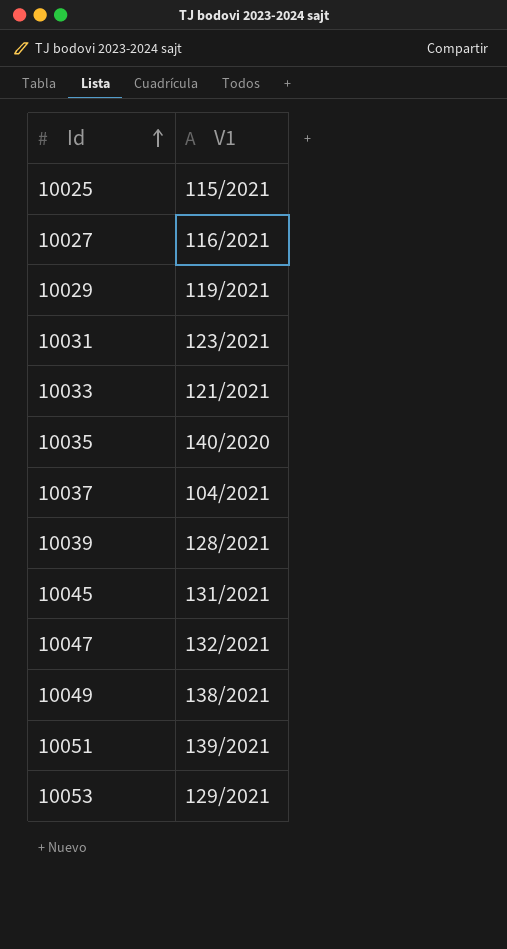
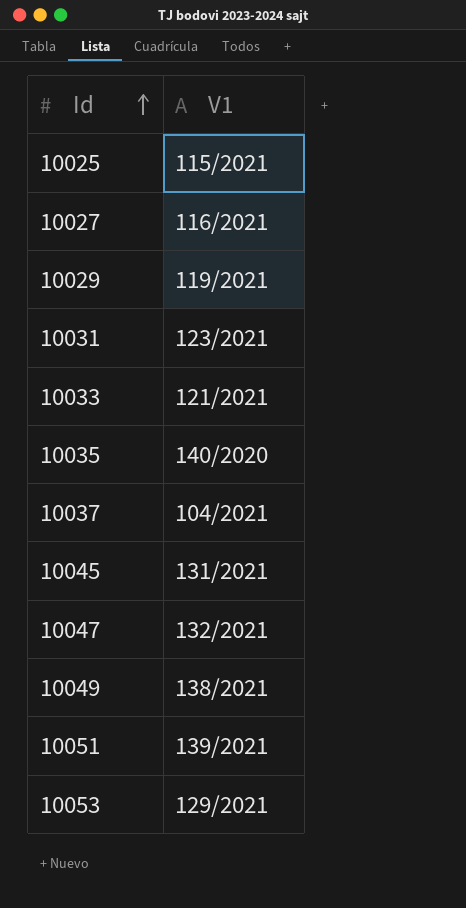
row 10039: 128/2021 -> none

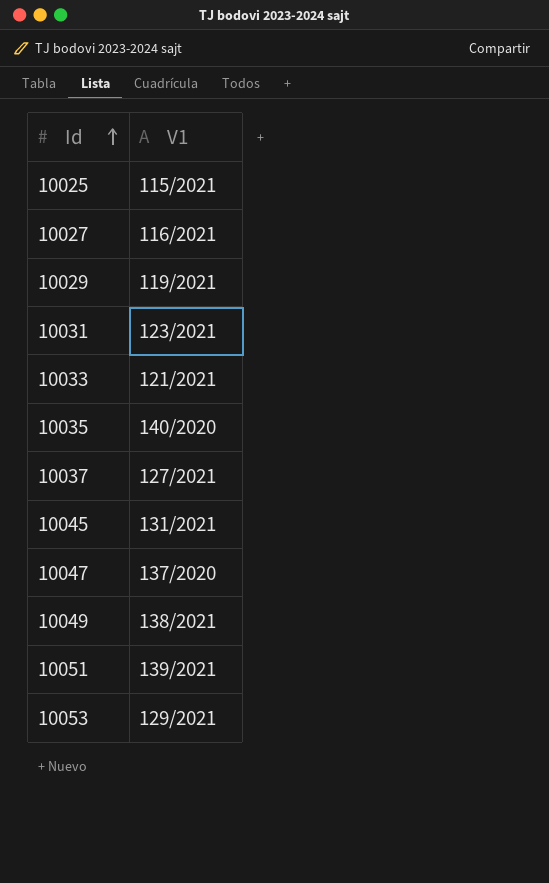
10037 | V1: 104/2021 -> 127/2021
10047 | V1: 132/2021 -> 137/2020

